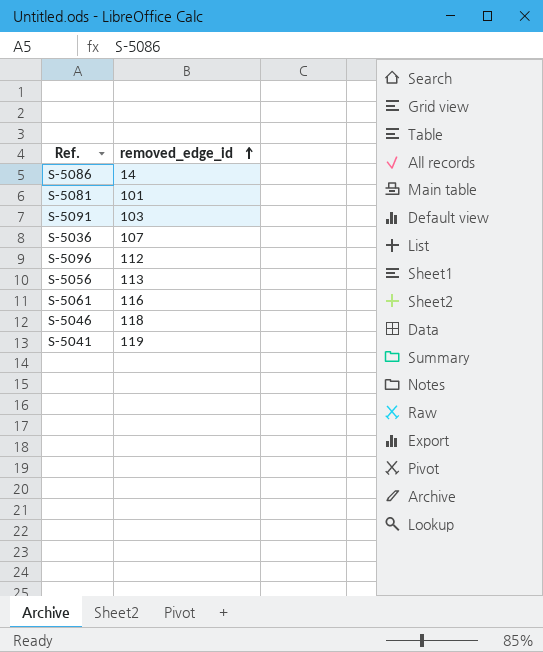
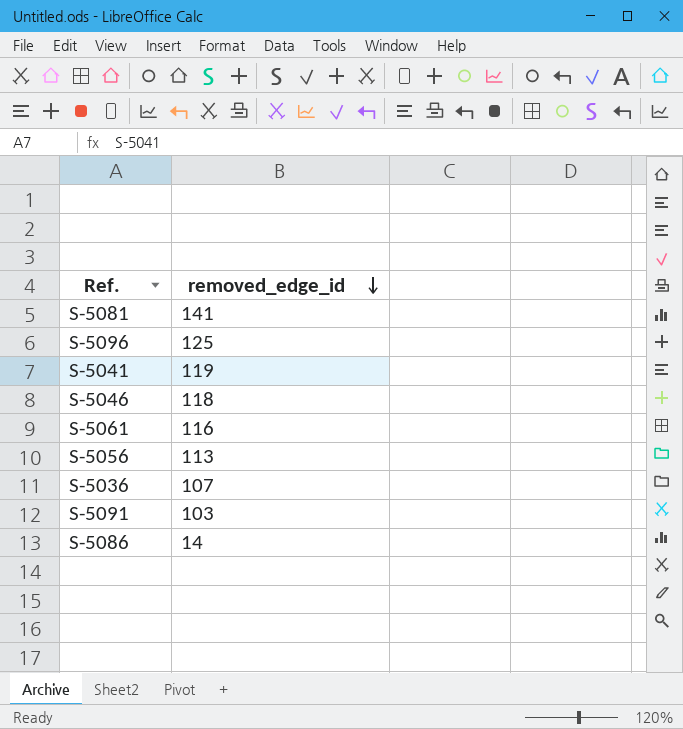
row order: removed_edge_id ascending -> removed_edge_id descending
S-5081 | removed_edge_id: 101 -> 141
S-5096 | removed_edge_id: 112 -> 125

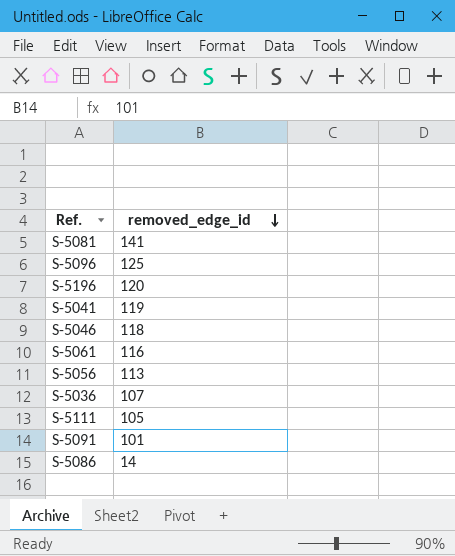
row S-5196: none -> 120
row S-5111: none -> 105
S-5091 | removed_edge_id: 103 -> 101

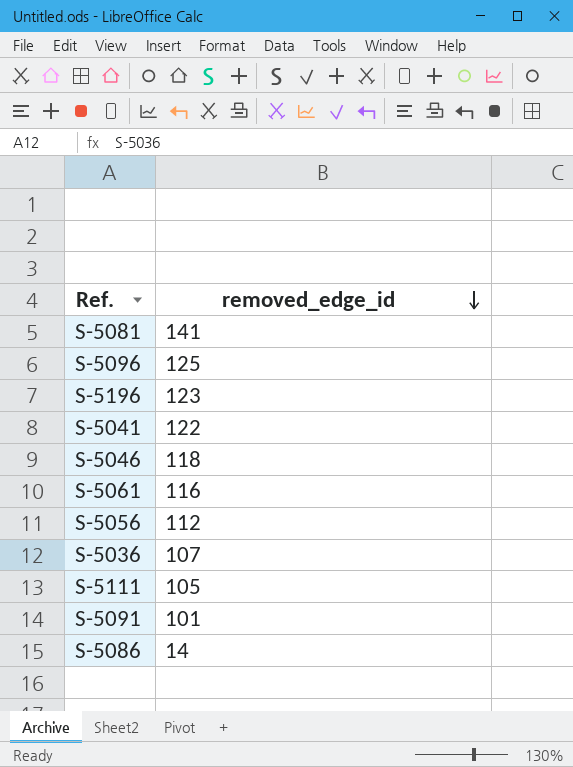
S-5196 | removed_edge_id: 120 -> 123
S-5041 | removed_edge_id: 119 -> 122
S-5056 | removed_edge_id: 113 -> 112

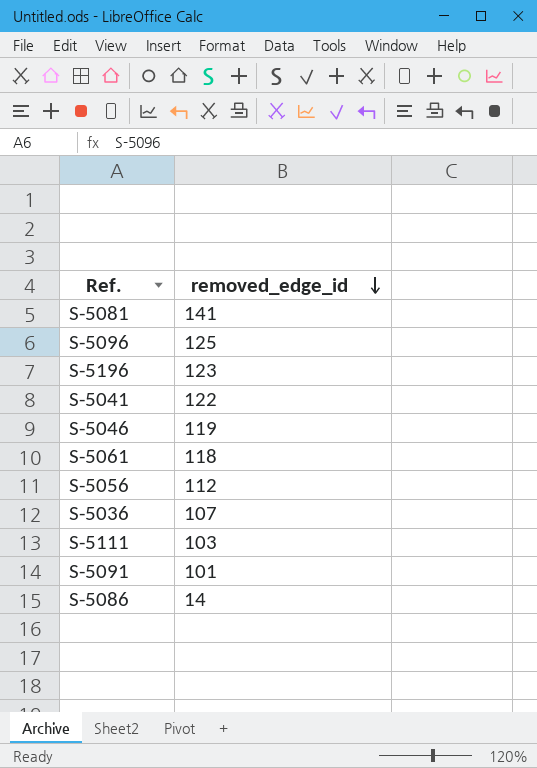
S-5046 | removed_edge_id: 118 -> 119
S-5061 | removed_edge_id: 116 -> 118
S-5111 | removed_edge_id: 105 -> 103

